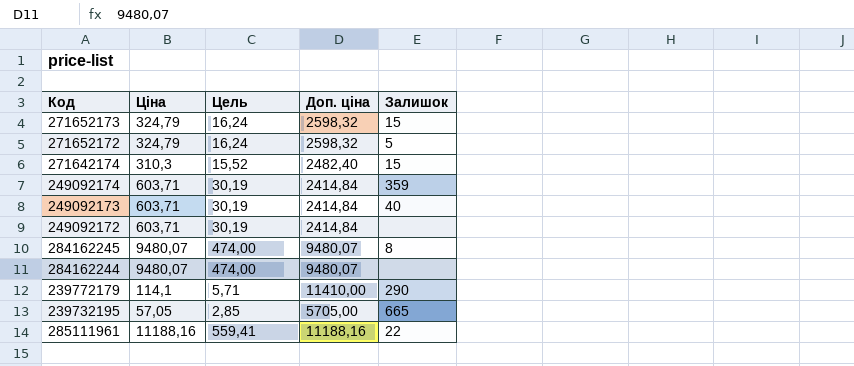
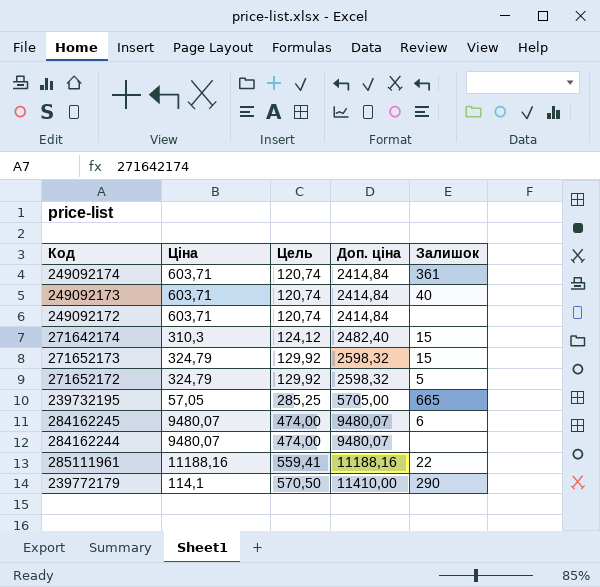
row order: none -> Цель ascending
column Цель | formula: [Ціна] * 0,05 -> [Доп. ціна] * 0,05
249092174 | Залишок: 359 -> 361
284162245 | Залишок: 8 -> 6

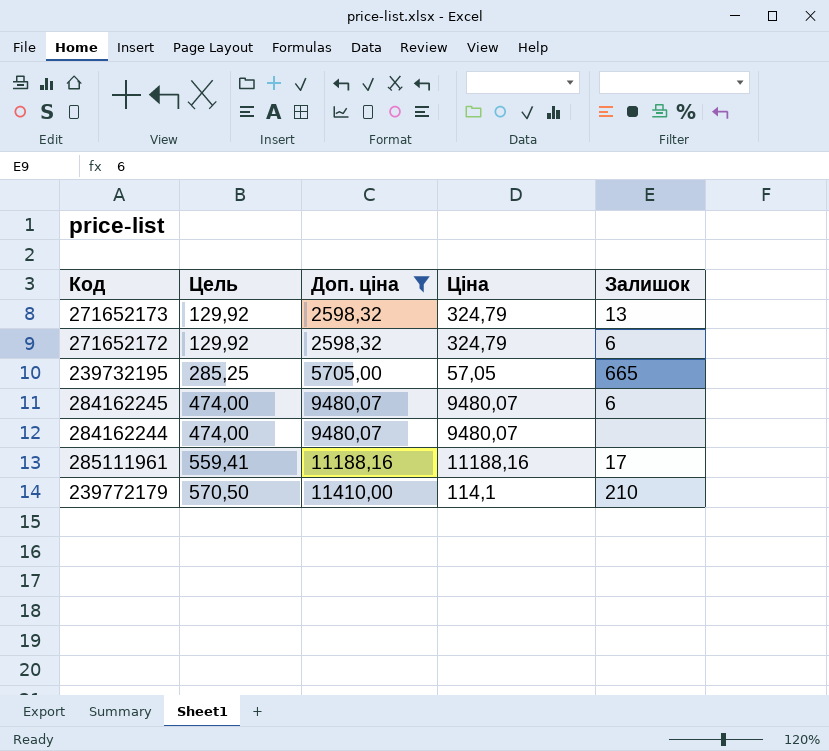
filter: none -> Доп. ціна >= 2598,32
column Ціна | position: 2 -> 4
271652173 | Залишок: 15 -> 13
271652172 | Залишок: 5 -> 6
285111961 | Залишок: 22 -> 17
239772179 | Залишок: 290 -> 210

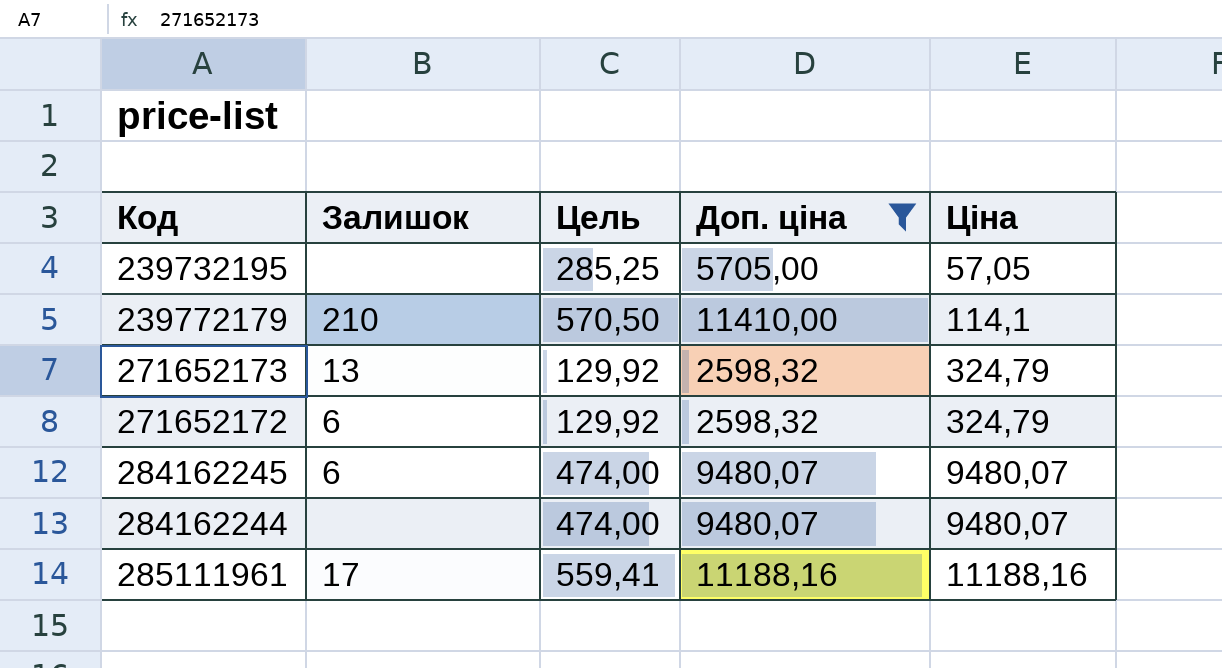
row order: Цель ascending -> Ціна ascending
column Залишок | position: 5 -> 2
239732195 | Залишок: 665 -> none

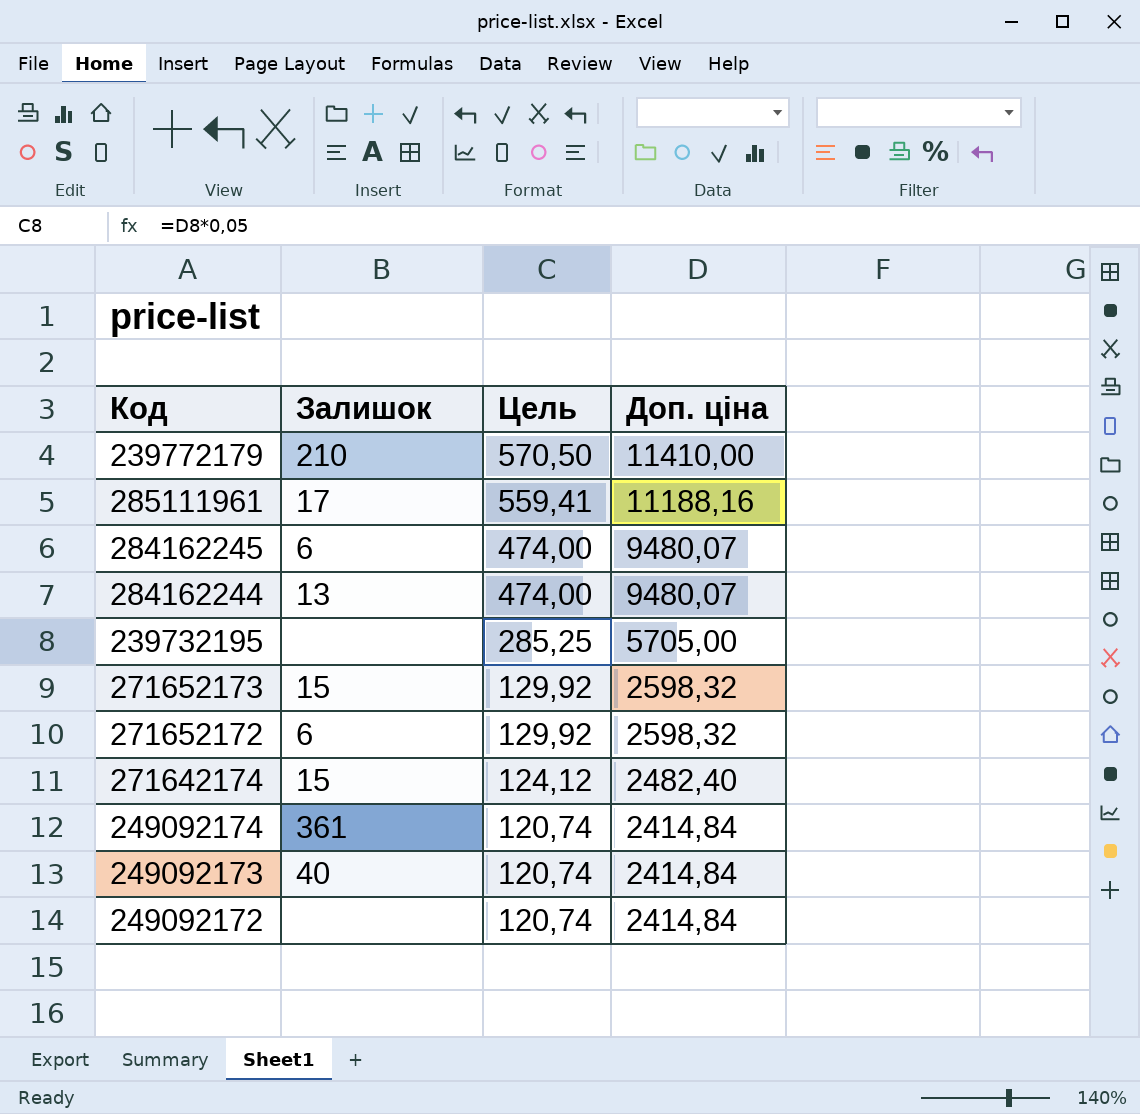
filter: Доп. ціна >= 2598,32 -> none
row order: Ціна ascending -> Цель descending
column Ціна | position: 5 -> none
284162244 | Залишок: none -> 13
271652173 | Залишок: 13 -> 15

